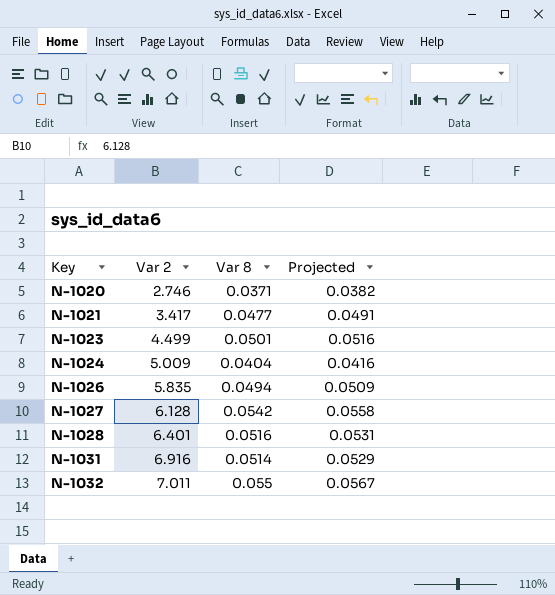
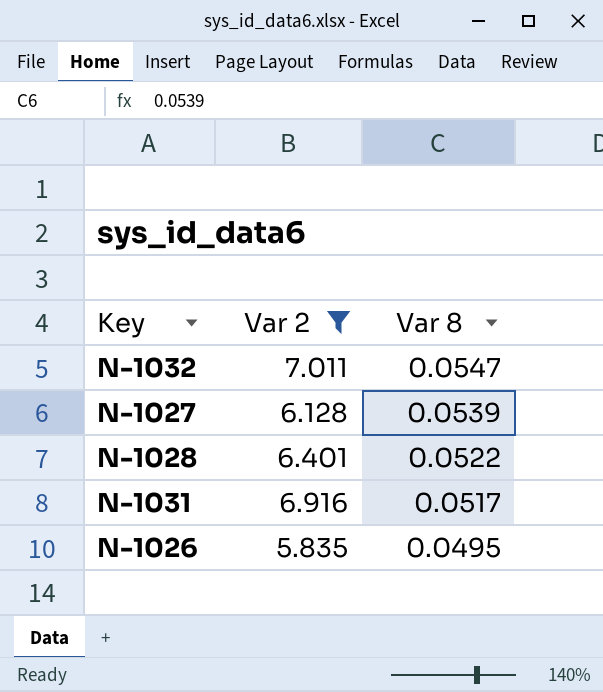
filter: none -> Var 2 >= 5.835
row order: Key ascending -> Var 8 descending
column Projected | formula: [Var 8] * 1.03 -> none
N-1032 | Var 8: 0.055 -> 0.0547
N-1027 | Var 8: 0.0542 -> 0.0539
N-1028 | Var 8: 0.0516 -> 0.0522
N-1031 | Var 8: 0.0514 -> 0.0517
N-1026 | Var 8: 0.0494 -> 0.0495

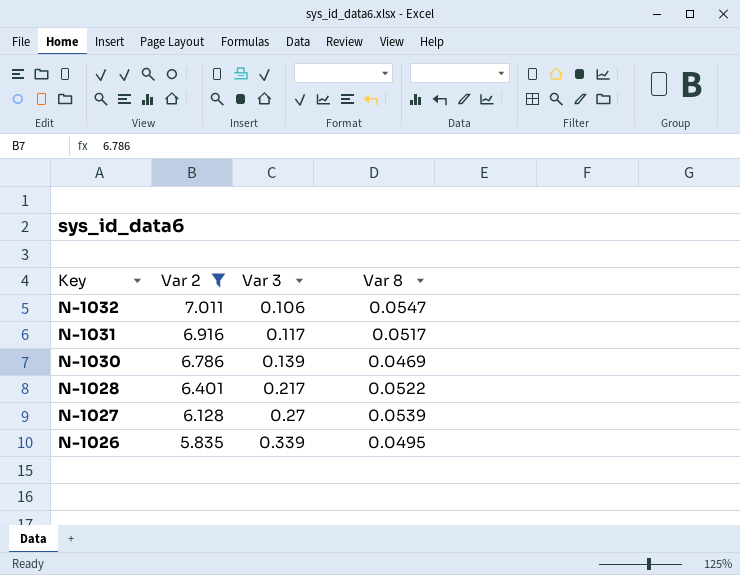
row order: Var 8 descending -> Key descending
column Var 3 | position: none -> 3
row N-1030: none -> 6.786 | 0.139 | 0.0469

